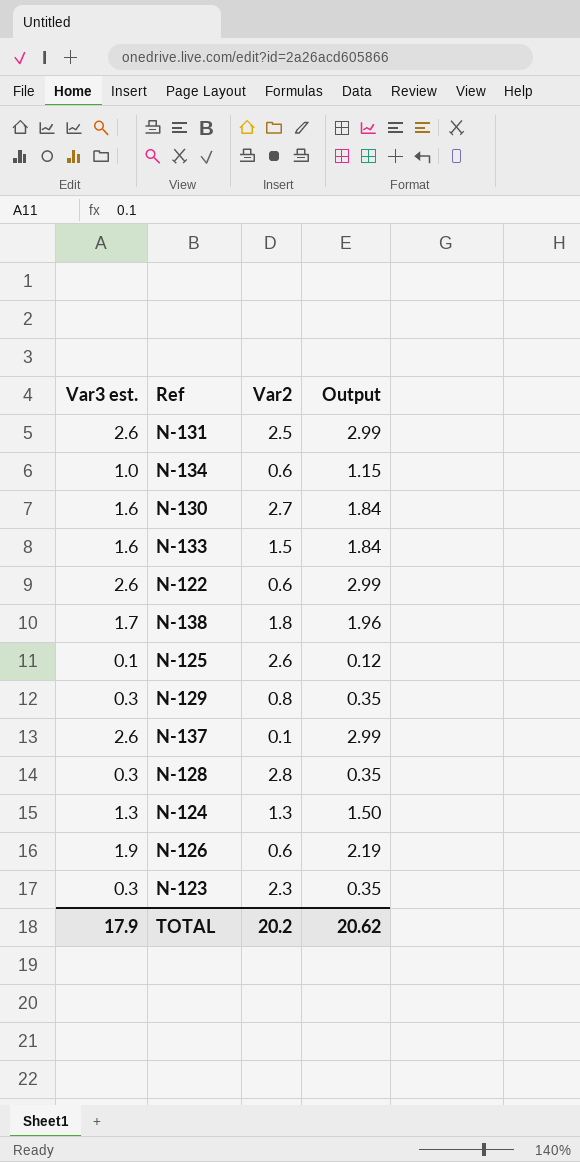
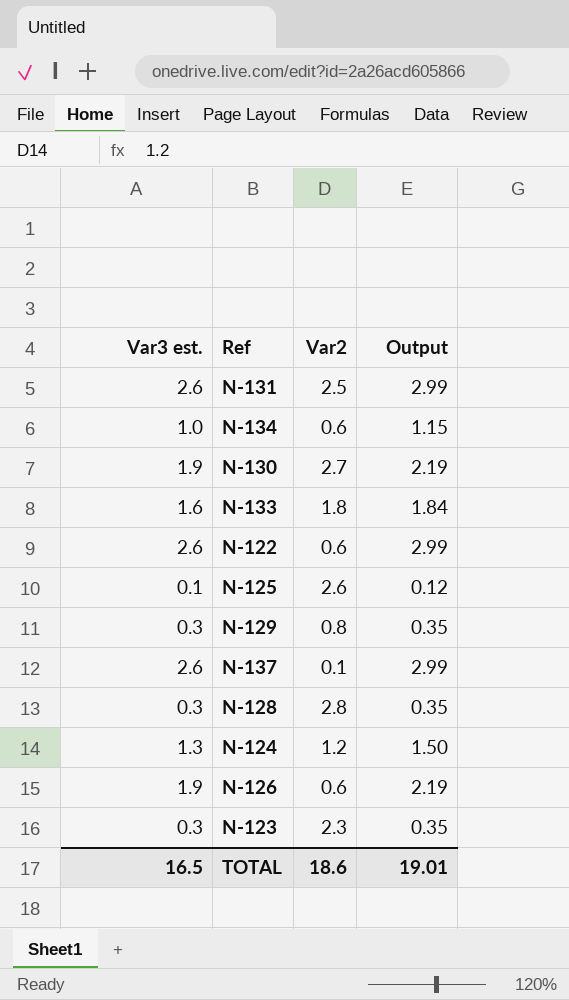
row N-138: 1.7 | 1.8 | 1.96 -> none
N-130 | Var3 est.: 1.6 -> 1.9
N-130 | Output: 1.84 -> 2.19
N-133 | Var2: 1.5 -> 1.8
N-124 | Var2: 1.3 -> 1.2
TOTAL | Var3 est.: 17.9 -> 16.5
TOTAL | Var2: 20.2 -> 18.6
TOTAL | Output: 20.62 -> 19.01

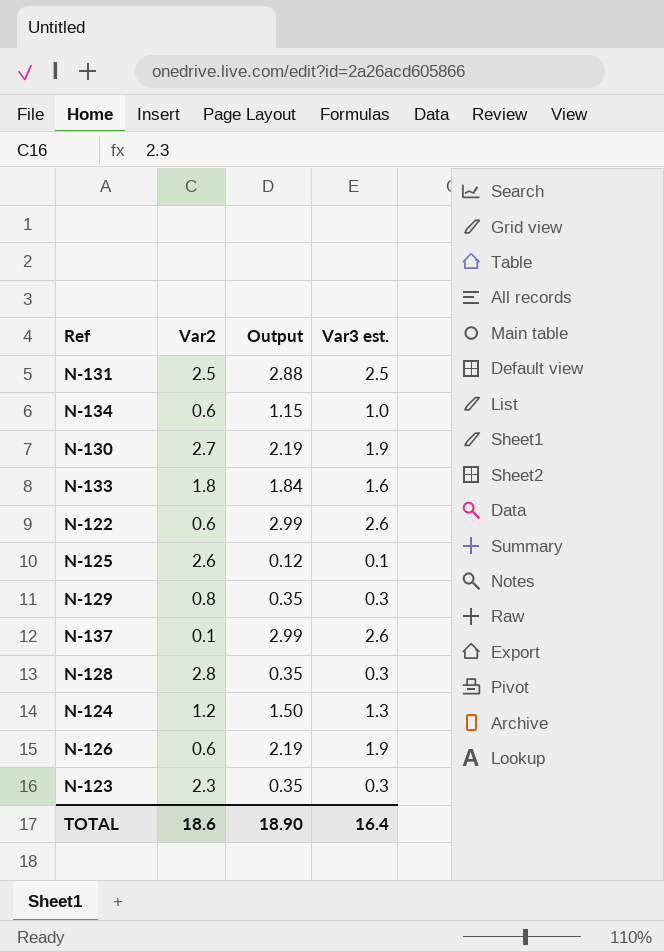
column Var3 est. | position: 1 -> 4
N-131 | Output: 2.99 -> 2.88
N-131 | Var3 est.: 2.6 -> 2.5
TOTAL | Output: 19.01 -> 18.90
TOTAL | Var3 est.: 16.5 -> 16.4

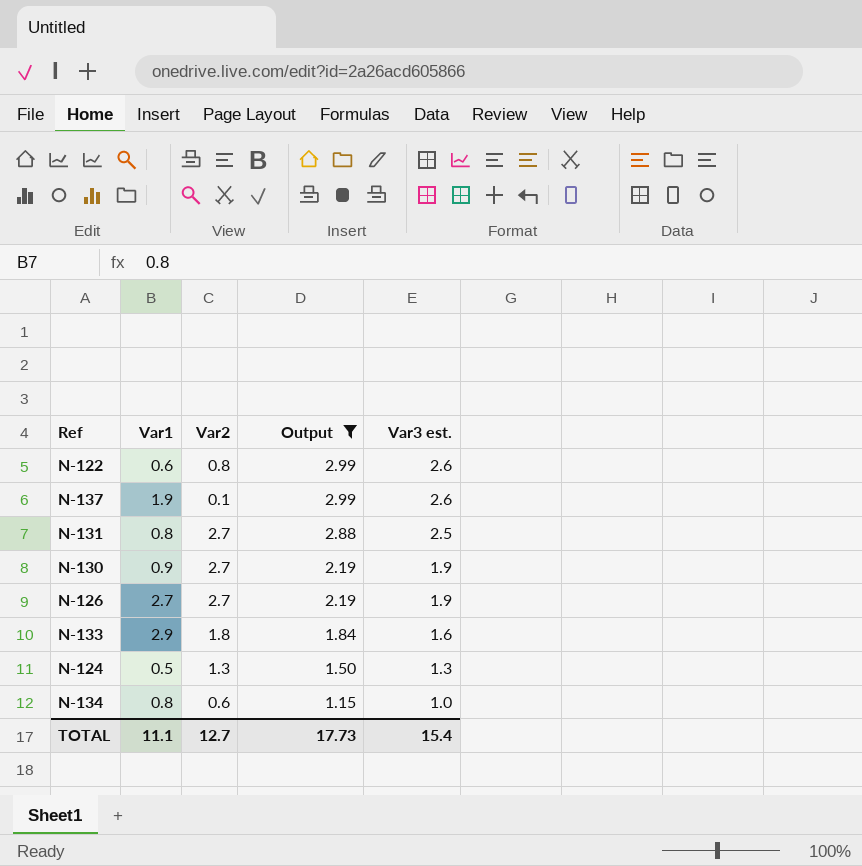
filter: none -> Output >= 1.15
row order: none -> Output descending
column Var1 | position: none -> 2
N-122 | Var2: 0.6 -> 0.8
N-131 | Var2: 2.5 -> 2.7
N-126 | Var2: 0.6 -> 2.7
N-124 | Var2: 1.2 -> 1.3
TOTAL | Var2: 18.6 -> 12.7
TOTAL | Output: 18.90 -> 17.73
TOTAL | Var3 est.: 16.4 -> 15.4

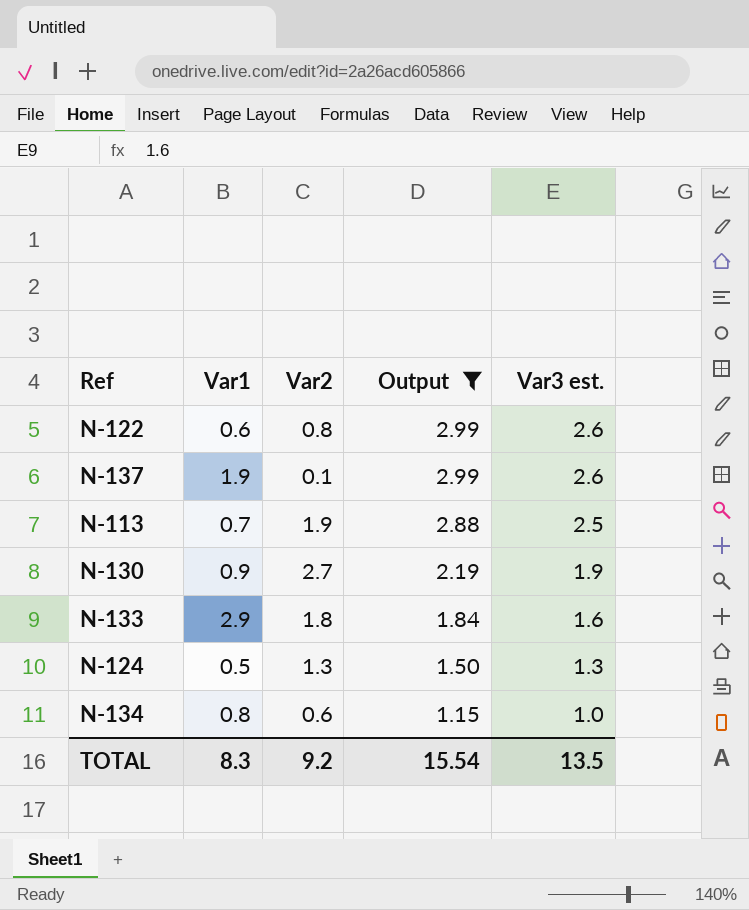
row N-131: 0.8 | 2.7 | 2.88 | 2.5 -> none
row N-126: 2.7 | 2.7 | 2.19 | 1.9 -> none
row N-113: none -> 0.7 | 1.9 | 2.88 | 2.5
TOTAL | Var1: 11.1 -> 8.3
TOTAL | Var2: 12.7 -> 9.2
TOTAL | Output: 17.73 -> 15.54
TOTAL | Var3 est.: 15.4 -> 13.5

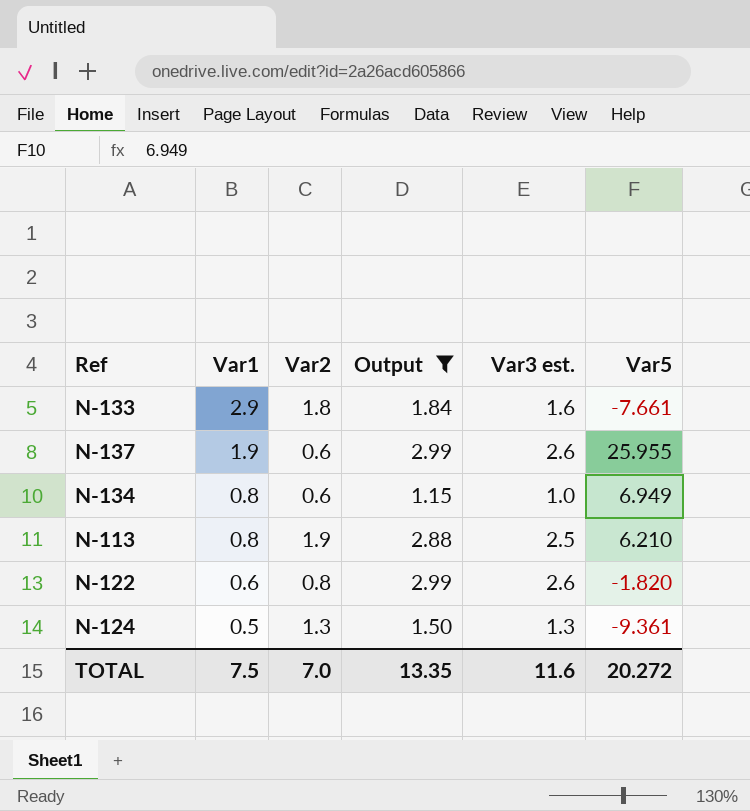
row order: Output descending -> Var1 descending
column Var5 | position: none -> 6
row N-130: 0.9 | 2.7 | 2.19 | 1.9 -> none
N-137 | Var2: 0.1 -> 0.6
N-113 | Var1: 0.7 -> 0.8
TOTAL | Var1: 8.3 -> 7.5
TOTAL | Var2: 9.2 -> 7.0
TOTAL | Output: 15.54 -> 13.35
TOTAL | Var3 est.: 13.5 -> 11.6

